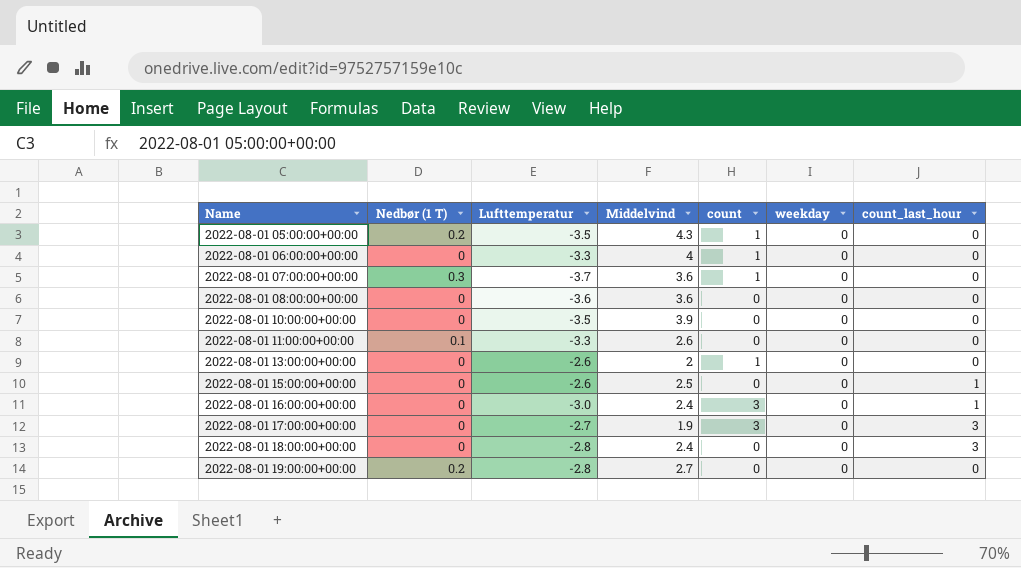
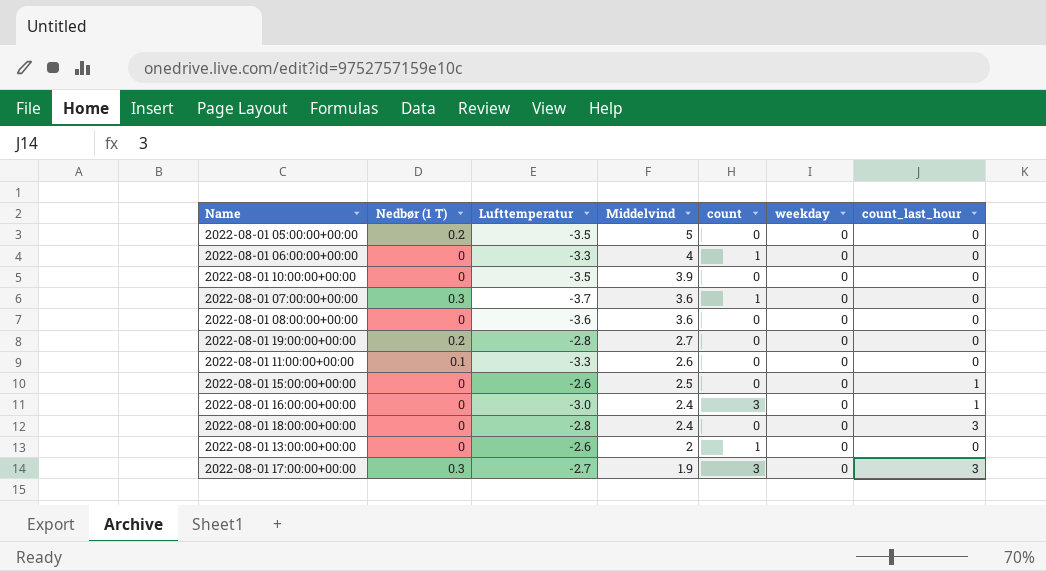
row order: Name ascending -> Middelvind descending
2022-08-01 05:00:00+00:00 | Middelvind: 4.3 -> 5
2022-08-01 05:00:00+00:00 | count: 1 -> 0
2022-08-01 17:00:00+00:00 | Nedbør (1 T): 0 -> 0.3

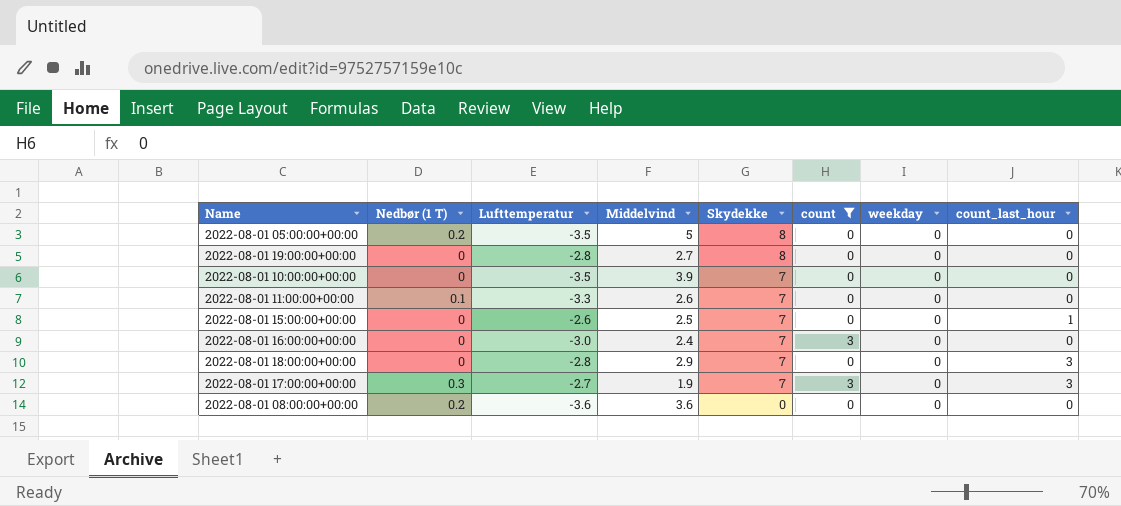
filter: none -> count != 1
row order: Middelvind descending -> Skydekke descending
column Skydekke | position: none -> 5
2022-08-01 19:00:00+00:00 | Nedbør (1 T): 0.2 -> 0
2022-08-01 16:00:00+00:00 | count_last_hour: 1 -> 0
2022-08-01 18:00:00+00:00 | Middelvind: 2.4 -> 2.9
2022-08-01 08:00:00+00:00 | Nedbør (1 T): 0 -> 0.2

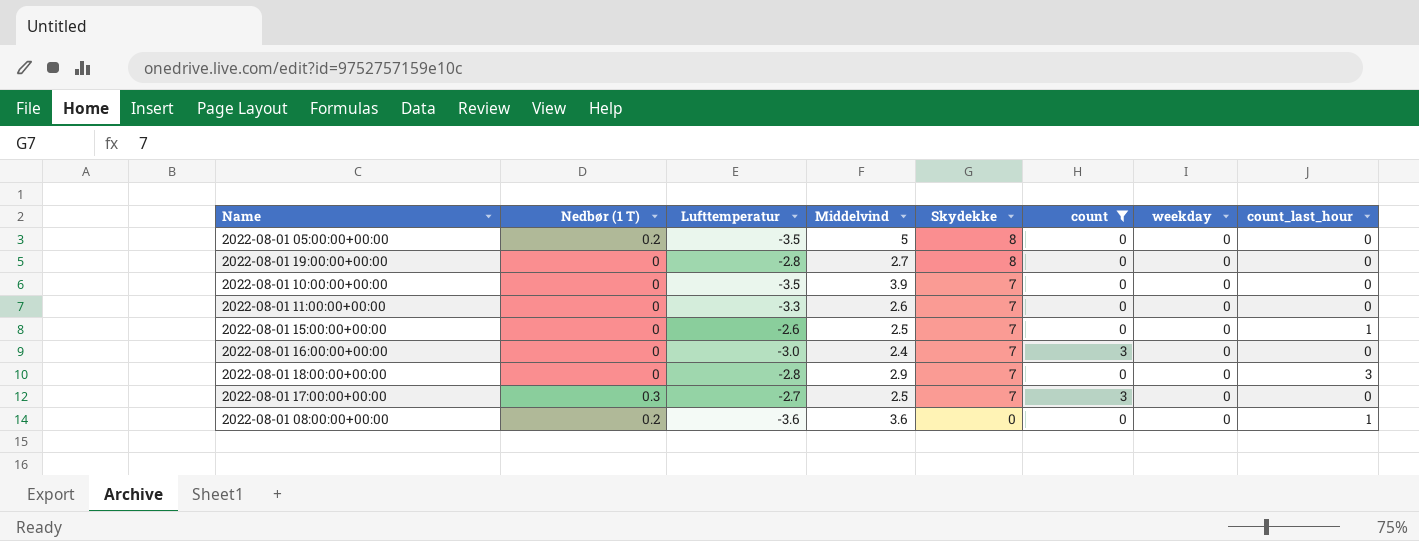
2022-08-01 11:00:00+00:00 | Nedbør (1 T): 0.1 -> 0
2022-08-01 17:00:00+00:00 | Middelvind: 1.9 -> 2.5
2022-08-01 17:00:00+00:00 | count_last_hour: 3 -> 0
2022-08-01 08:00:00+00:00 | count_last_hour: 0 -> 1

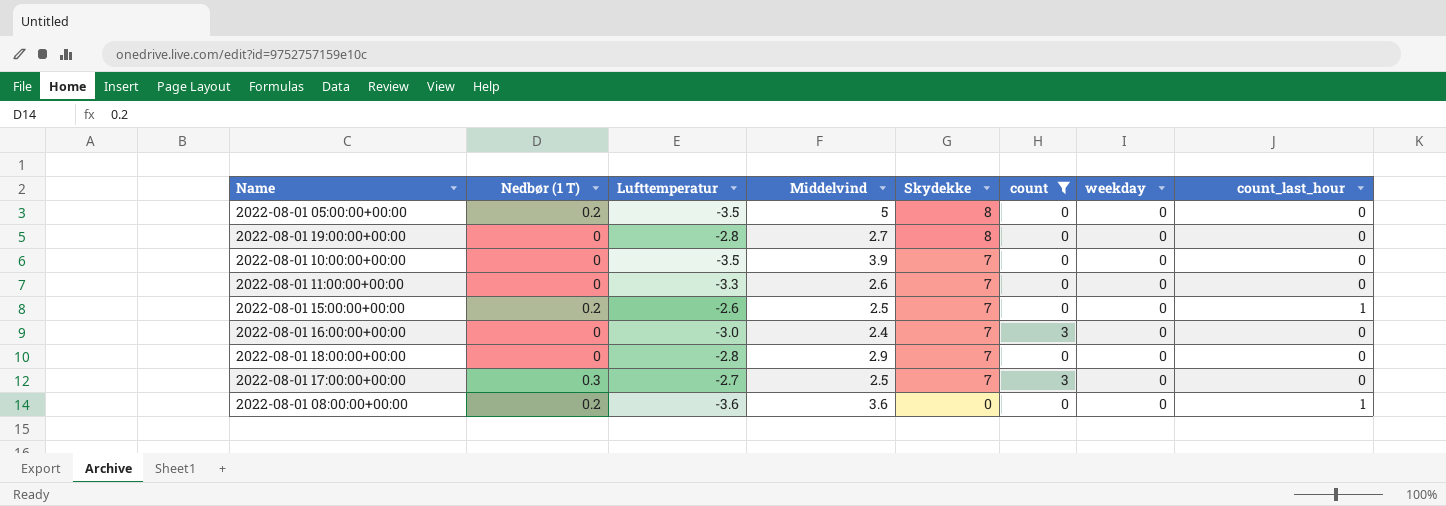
2022-08-01 15:00:00+00:00 | Nedbør (1 T): 0 -> 0.2
2022-08-01 18:00:00+00:00 | count_last_hour: 3 -> 0

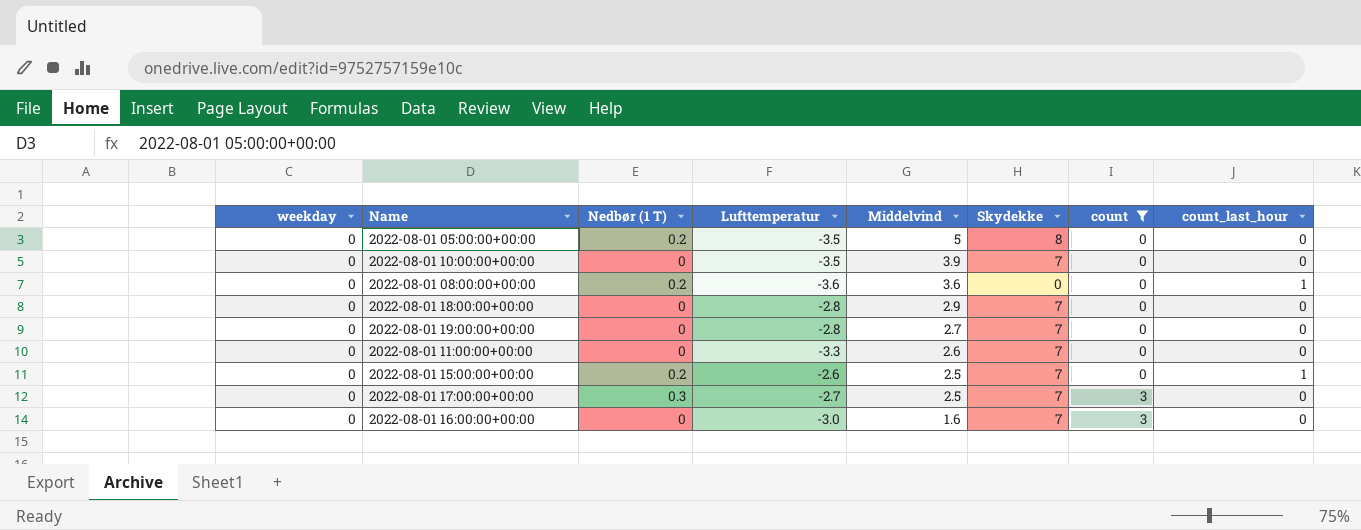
row order: Skydekke descending -> Middelvind descending
column weekday | position: 7 -> 1
2022-08-01 19:00:00+00:00 | Skydekke: 8 -> 7
2022-08-01 16:00:00+00:00 | Middelvind: 2.4 -> 1.6

